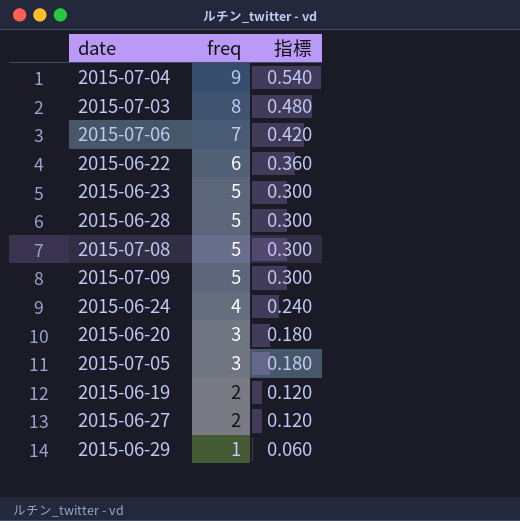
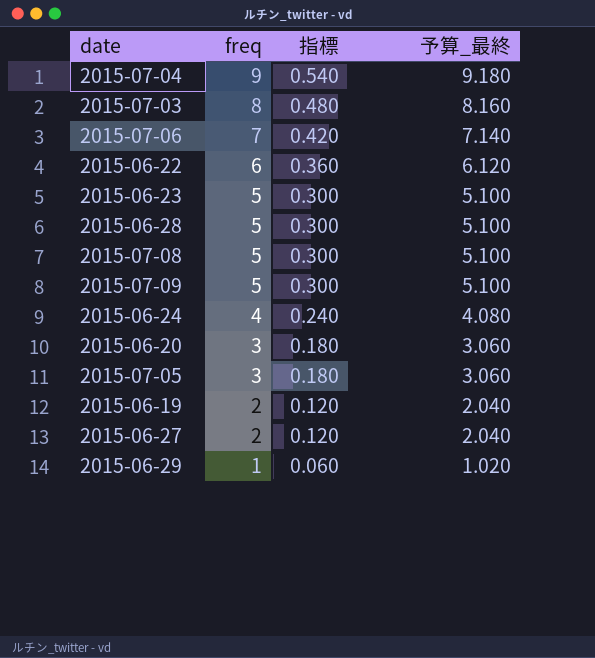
column 予算_最終 | formula: none -> [freq] * 1.02

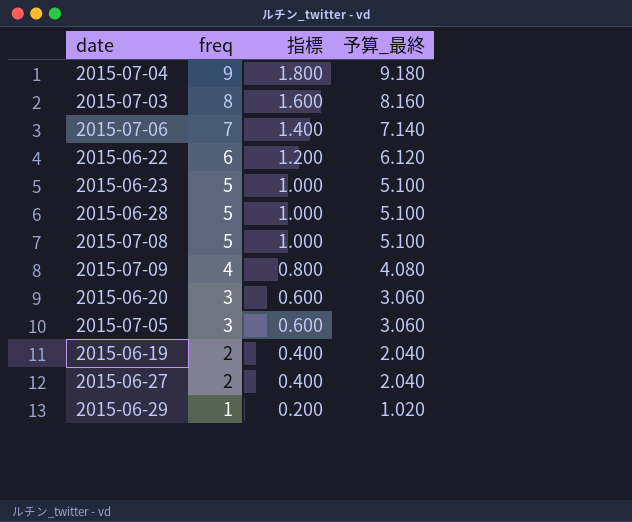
column 指標 | formula: [freq] * 0.06 -> [freq] * 0.2
row 2015-06-24: 4 | 0.240 | 4.080 -> none
2015-07-09 | freq: 5 -> 4
2015-07-09 | 予算_最終: 5.100 -> 4.080

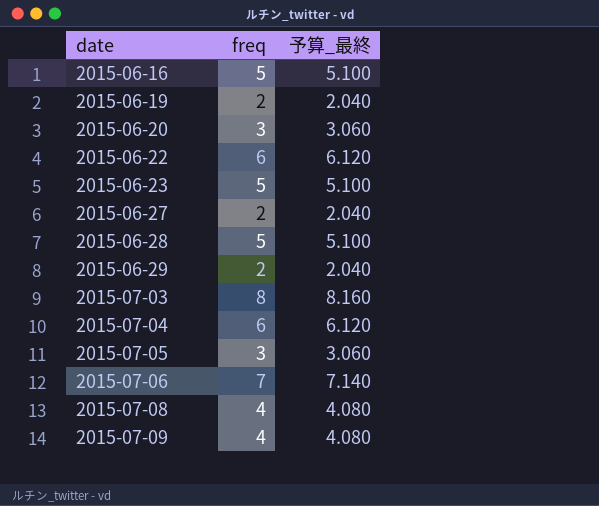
row order: freq descending -> date ascending
column 指標 | formula: [freq] * 0.2 -> none
row 2015-06-16: none -> 5 | 5.100
2015-06-29 | freq: 1 -> 2
2015-06-29 | 予算_最終: 1.020 -> 2.040
2015-07-04 | freq: 9 -> 6
2015-07-04 | 予算_最終: 9.180 -> 6.120
2015-07-08 | freq: 5 -> 4
2015-07-08 | 予算_最終: 5.100 -> 4.080

